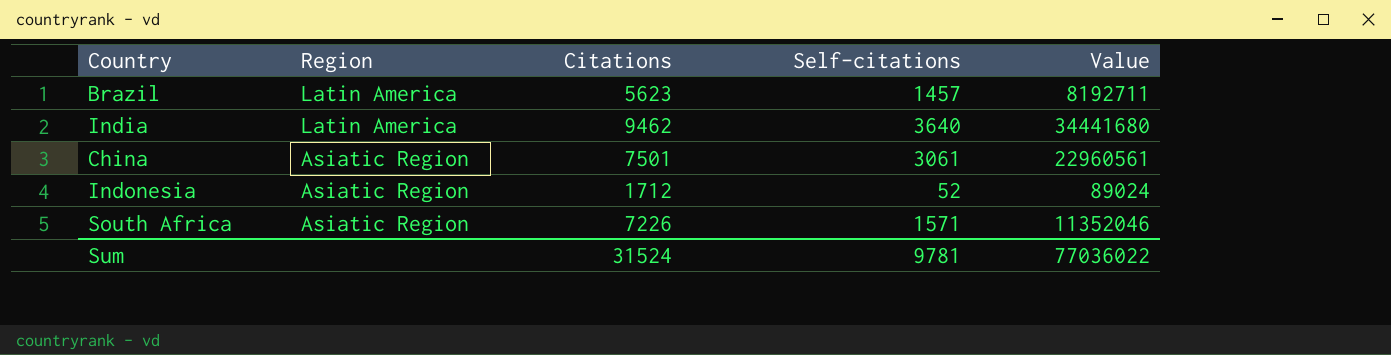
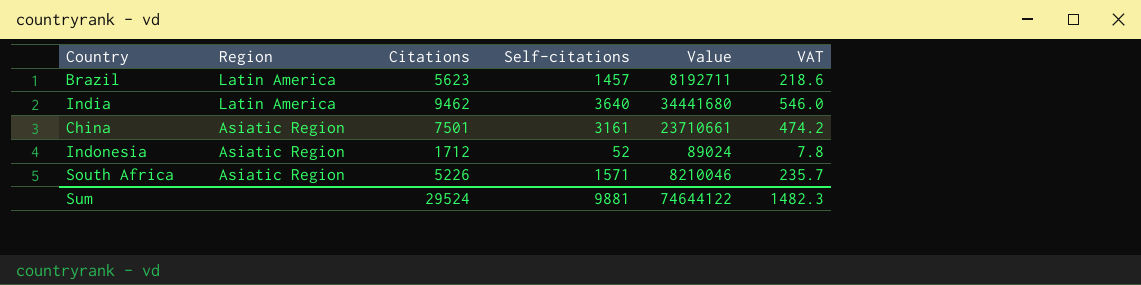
column VAT | formula: none -> [Self-citations] * 0.15
China | Self-citations: 3061 -> 3161
China | Value: 22960561 -> 23710661
South Africa | Citations: 7226 -> 5226
South Africa | Value: 11352046 -> 8210046
Sum | Citations: 31524 -> 29524
Sum | Self-citations: 9781 -> 9881
Sum | Value: 77036022 -> 74644122

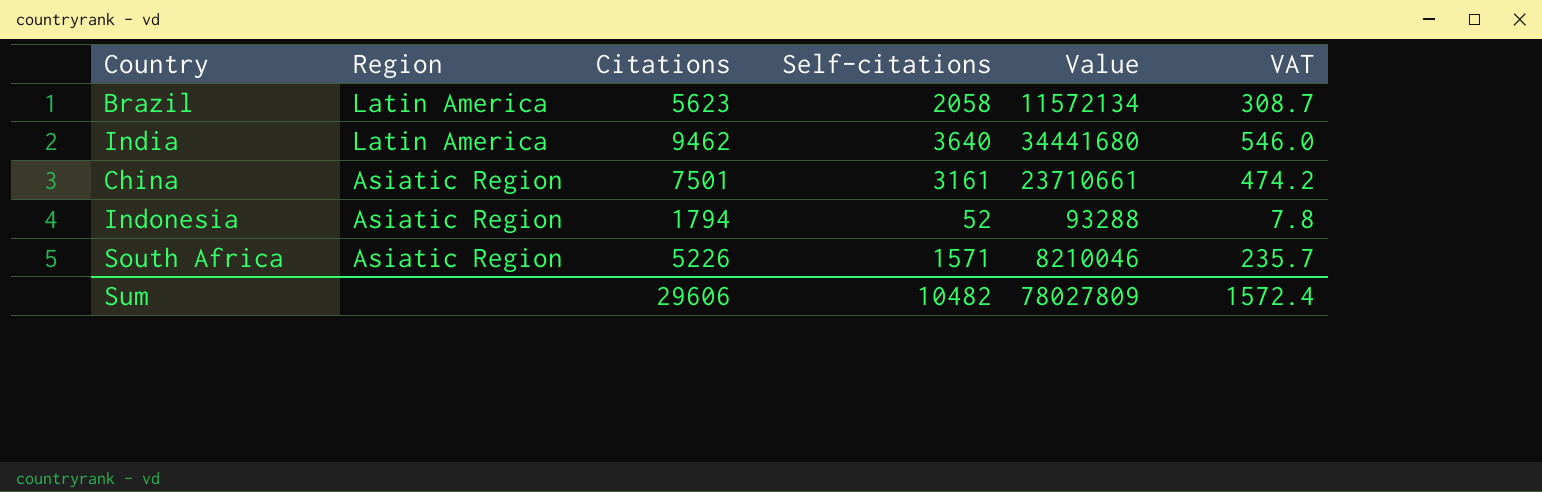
Brazil | Self-citations: 1457 -> 2058
Brazil | Value: 8192711 -> 11572134
Brazil | VAT: 218.6 -> 308.7
Indonesia | Citations: 1712 -> 1794
Indonesia | Value: 89024 -> 93288
Sum | Citations: 29524 -> 29606
Sum | Self-citations: 9881 -> 10482
Sum | Value: 74644122 -> 78027809
Sum | VAT: 1482.3 -> 1572.4

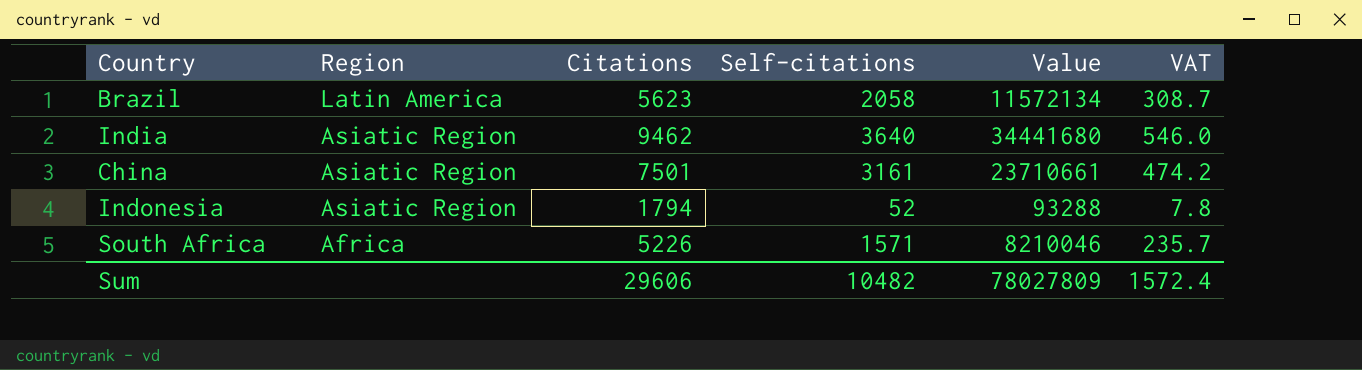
India | Region: Latin America -> Asiatic Region
South Africa | Region: Asiatic Region -> Africa

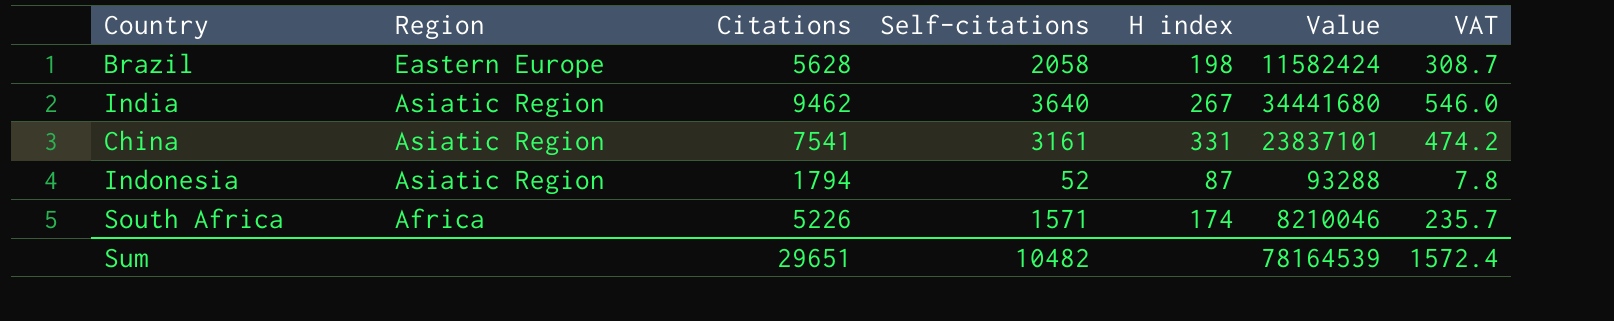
column H index | position: none -> 5
Brazil | Region: Latin America -> Eastern Europe
Brazil | Citations: 5623 -> 5628
Brazil | Value: 11572134 -> 11582424
China | Citations: 7501 -> 7541
China | Value: 23710661 -> 23837101
Sum | Citations: 29606 -> 29651
Sum | Value: 78027809 -> 78164539

